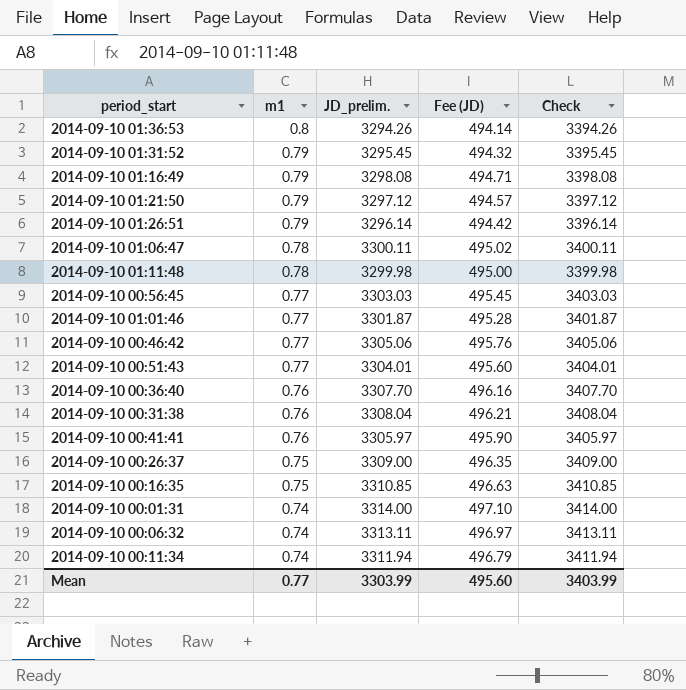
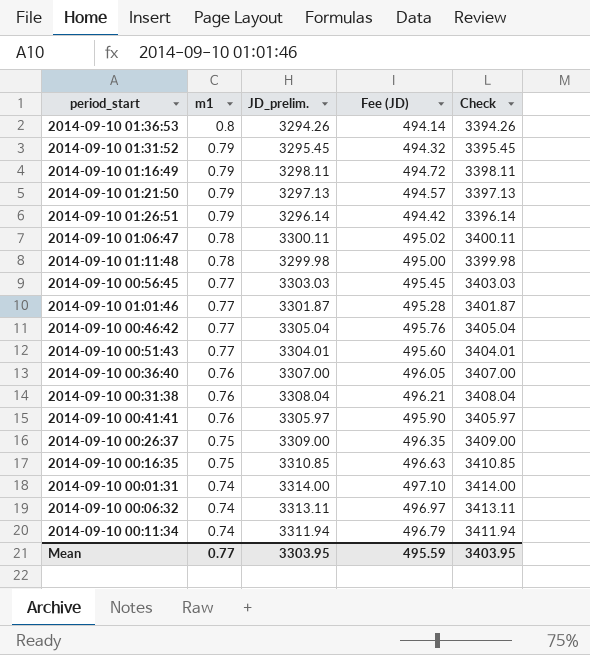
2014-09-10 01:16:49 | JD_prelim.: 3298.08 -> 3298.11
2014-09-10 01:16:49 | Fee (JD): 494.71 -> 494.72
2014-09-10 01:16:49 | Check: 3398.08 -> 3398.11
2014-09-10 01:21:50 | JD_prelim.: 3297.12 -> 3297.13
2014-09-10 01:21:50 | Check: 3397.12 -> 3397.13
2014-09-10 00:46:42 | JD_prelim.: 3305.06 -> 3305.04
2014-09-10 00:46:42 | Check: 3405.06 -> 3405.04
2014-09-10 00:36:40 | JD_prelim.: 3307.70 -> 3307.00
2014-09-10 00:36:40 | Fee (JD): 496.16 -> 496.05
2014-09-10 00:36:40 | Check: 3407.70 -> 3407.00
Mean | JD_prelim.: 3303.99 -> 3303.95
Mean | Fee (JD): 495.60 -> 495.59
Mean | Check: 3403.99 -> 3403.95

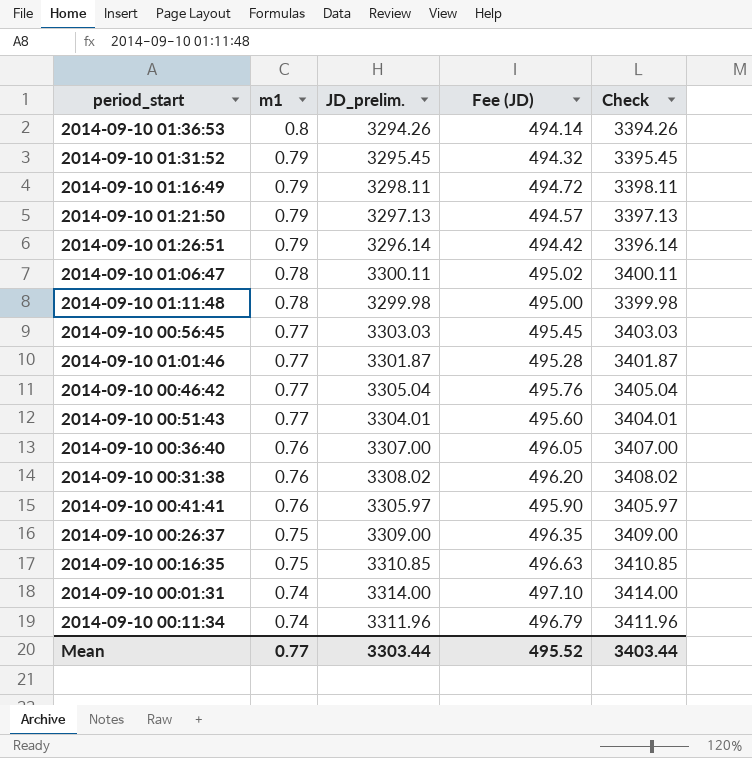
row 2014-09-10 00:06:32: 0.74 | 3313.11 | 496.97 | 3413.11 -> none
2014-09-10 00:31:38 | JD_prelim.: 3308.04 -> 3308.02
2014-09-10 00:31:38 | Fee (JD): 496.21 -> 496.20
2014-09-10 00:31:38 | Check: 3408.04 -> 3408.02
2014-09-10 00:11:34 | JD_prelim.: 3311.94 -> 3311.96
2014-09-10 00:11:34 | Check: 3411.94 -> 3411.96
Mean | JD_prelim.: 3303.95 -> 3303.44
Mean | Fee (JD): 495.59 -> 495.52
Mean | Check: 3403.95 -> 3403.44

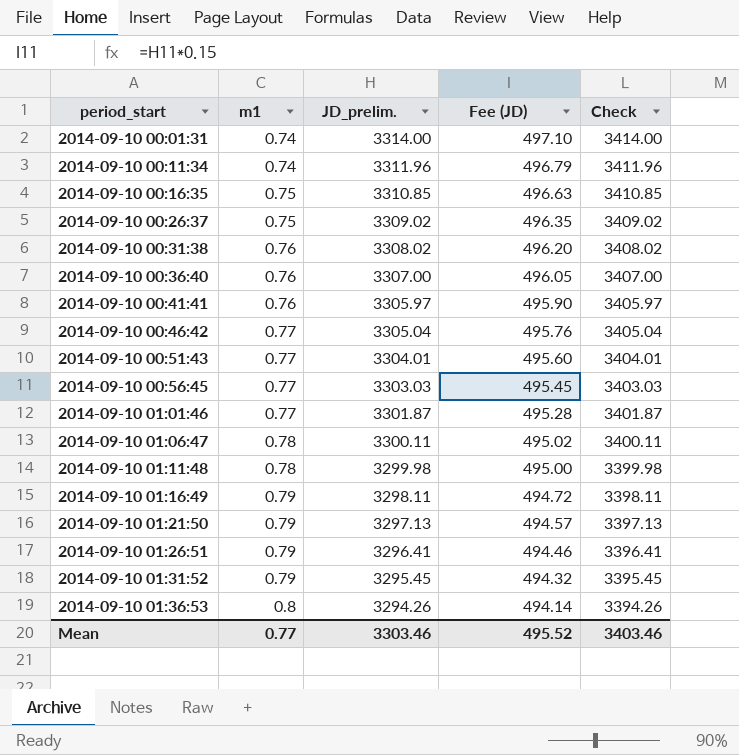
row order: m1 descending -> period_start ascending
2014-09-10 00:26:37 | JD_prelim.: 3309.00 -> 3309.02
2014-09-10 00:26:37 | Check: 3409.00 -> 3409.02
2014-09-10 01:26:51 | JD_prelim.: 3296.14 -> 3296.41
2014-09-10 01:26:51 | Fee (JD): 494.42 -> 494.46
2014-09-10 01:26:51 | Check: 3396.14 -> 3396.41
Mean | JD_prelim.: 3303.44 -> 3303.46
Mean | Check: 3403.44 -> 3403.46

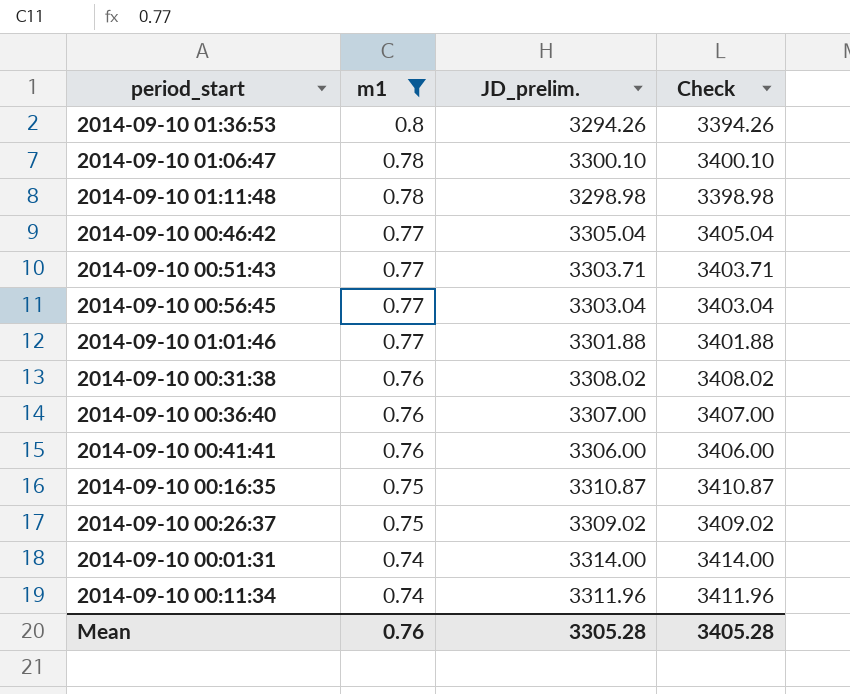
filter: none -> m1 != 0.79
row order: period_start ascending -> m1 descending
column Fee (JD) | formula: [JD_prelim.] * 0.15 -> none
2014-09-10 01:06:47 | JD_prelim.: 3300.11 -> 3300.10
2014-09-10 01:06:47 | Check: 3400.11 -> 3400.10
2014-09-10 01:11:48 | JD_prelim.: 3299.98 -> 3298.98
2014-09-10 01:11:48 | Check: 3399.98 -> 3398.98
2014-09-10 00:51:43 | JD_prelim.: 3304.01 -> 3303.71
2014-09-10 00:51:43 | Check: 3404.01 -> 3403.71
2014-09-10 00:56:45 | JD_prelim.: 3303.03 -> 3303.04
2014-09-10 00:56:45 | Check: 3403.03 -> 3403.04
2014-09-10 01:01:46 | JD_prelim.: 3301.87 -> 3301.88
2014-09-10 01:01:46 | Check: 3401.87 -> 3401.88
2014-09-10 00:41:41 | JD_prelim.: 3305.97 -> 3306.00
2014-09-10 00:41:41 | Check: 3405.97 -> 3406.00
2014-09-10 00:16:35 | JD_prelim.: 3310.85 -> 3310.87
2014-09-10 00:16:35 | Check: 3410.85 -> 3410.87
Mean | m1: 0.77 -> 0.76
Mean | JD_prelim.: 3303.46 -> 3305.28
Mean | Check: 3403.46 -> 3405.28

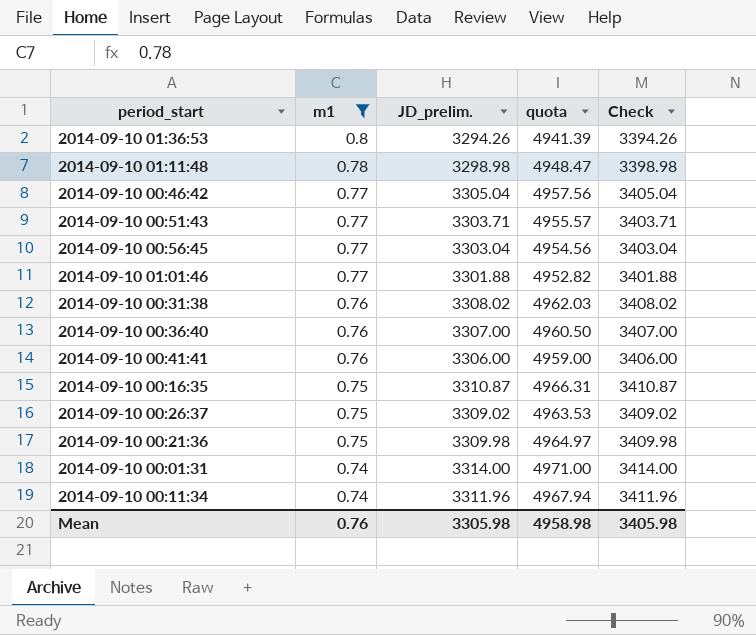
column quota | formula: none -> [JD_prelim.] * 1.5
row 2014-09-10 01:06:47: 0.78 | 3300.10 | 3400.10 -> none
row 2014-09-10 00:21:36: none -> 0.75 | 3309.98 | 4964.97 | 3409.98
Mean | JD_prelim.: 3305.28 -> 3305.98
Mean | Check: 3405.28 -> 3405.98

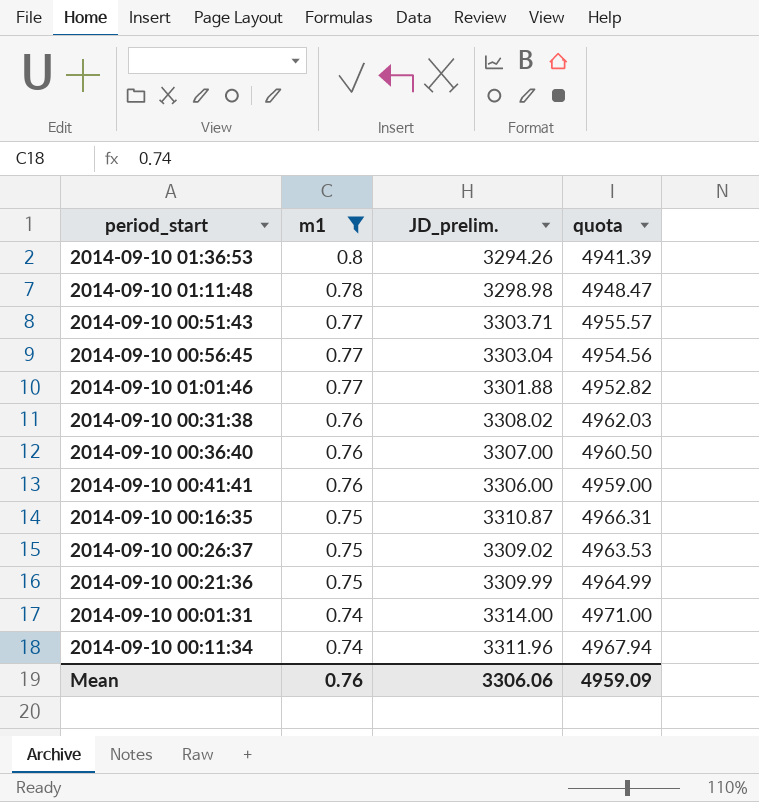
column Check | formula: [JD_prelim.] + 100 -> none
row 2014-09-10 00:46:42: 0.77 | 3305.04 | 4957.56 | 3405.04 -> none
2014-09-10 00:21:36 | JD_prelim.: 3309.98 -> 3309.99
2014-09-10 00:21:36 | quota: 4964.97 -> 4964.99
Mean | JD_prelim.: 3305.98 -> 3306.06
Mean | quota: 4958.98 -> 4959.09

